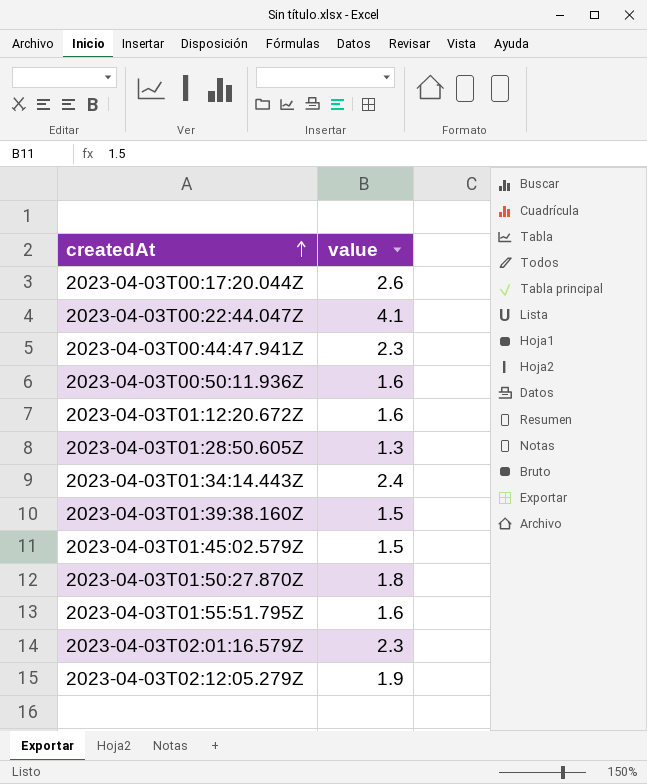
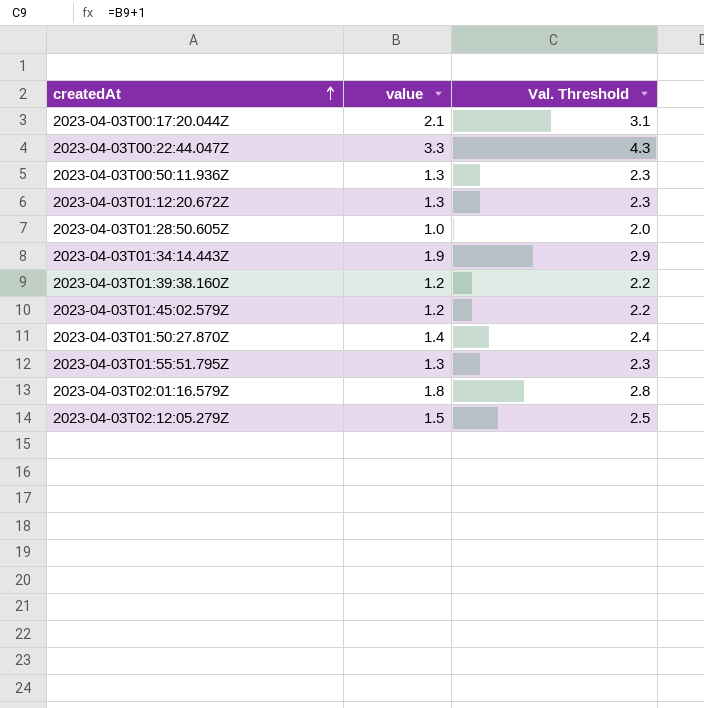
column Val. Threshold | formula: none -> [value] + 1
row 2023-04-03T00:44:47.941Z: 2.3 -> none
2023-04-03T00:17:20.044Z | value: 2.6 -> 2.1
2023-04-03T00:22:44.047Z | value: 4.1 -> 3.3
2023-04-03T00:50:11.936Z | value: 1.6 -> 1.3
2023-04-03T01:12:20.672Z | value: 1.6 -> 1.3
2023-04-03T01:28:50.605Z | value: 1.3 -> 1.0
2023-04-03T01:34:14.443Z | value: 2.4 -> 1.9
2023-04-03T01:39:38.160Z | value: 1.5 -> 1.2
2023-04-03T01:45:02.579Z | value: 1.5 -> 1.2
2023-04-03T01:50:27.870Z | value: 1.8 -> 1.4
2023-04-03T01:55:51.795Z | value: 1.6 -> 1.3
2023-04-03T02:01:16.579Z | value: 2.3 -> 1.8
2023-04-03T02:12:05.279Z | value: 1.9 -> 1.5

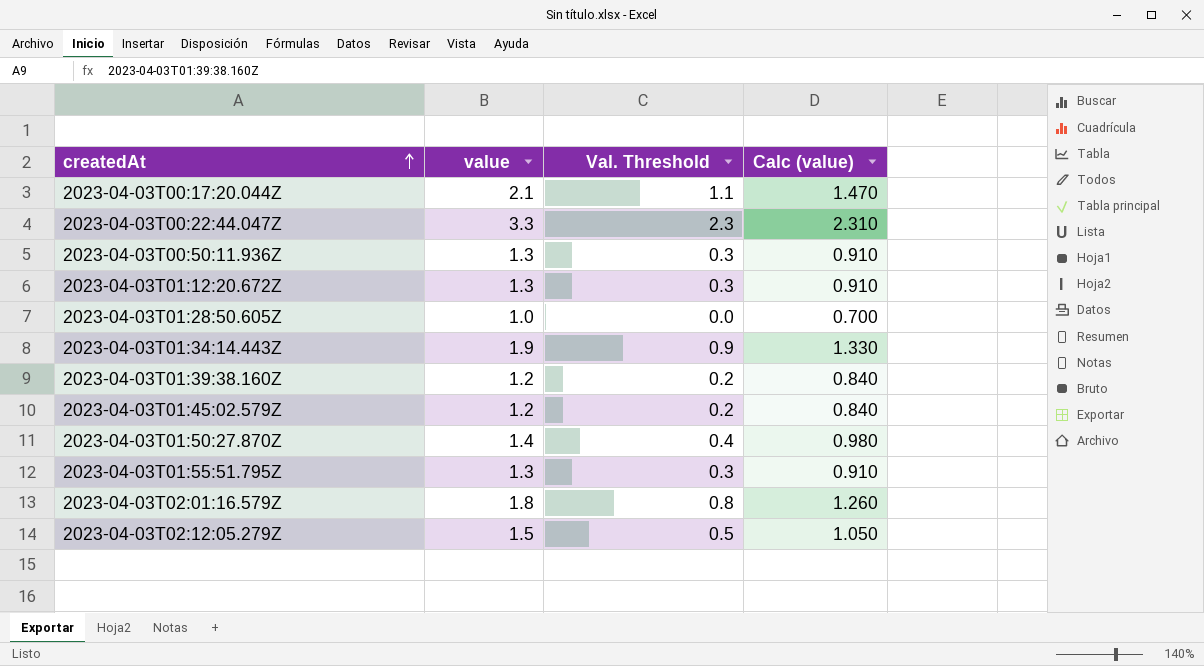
column Val. Threshold | formula: [value] + 1 -> [value] - 1
column Calc (value) | formula: none -> [value] * 0.7

